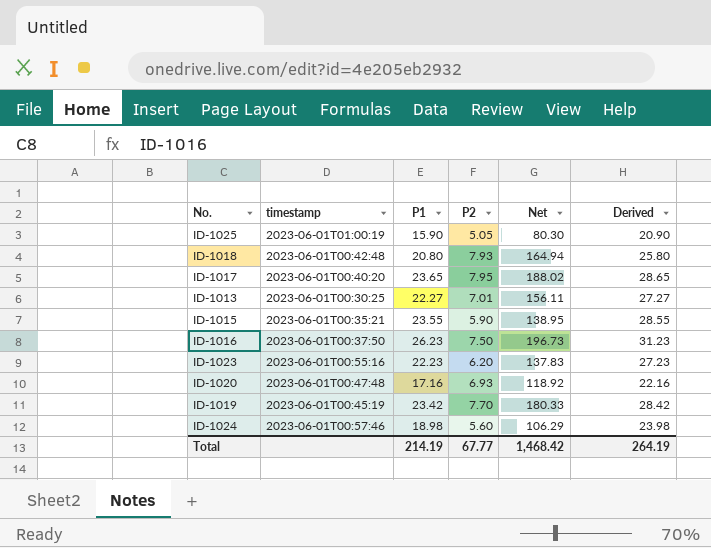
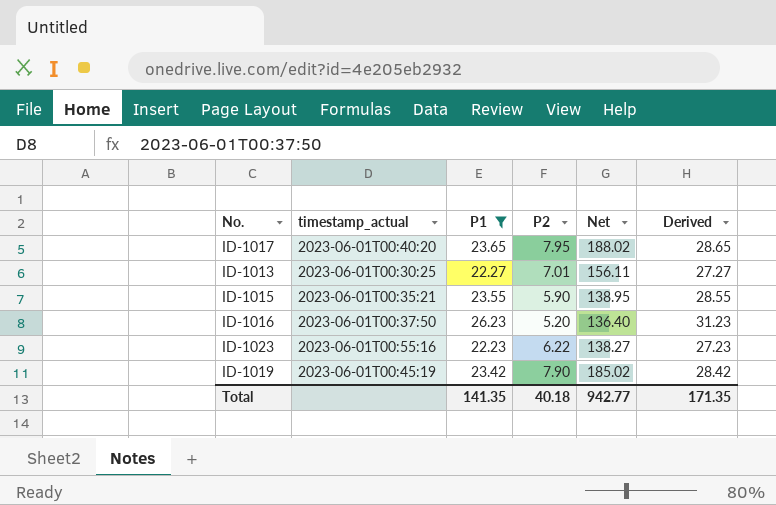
filter: none -> P1 >= 22.23
column name: timestamp -> timestamp_actual
ID-1016 | P2: 7.50 -> 5.20
ID-1016 | Net: 196.73 -> 136.40
ID-1023 | P2: 6.20 -> 6.22
ID-1023 | Net: 137.83 -> 138.27
ID-1019 | P2: 7.70 -> 7.90
ID-1019 | Net: 180.33 -> 185.02
Total | P1: 214.19 -> 141.35
Total | P2: 67.77 -> 40.18
Total | Net: 1,468.42 -> 942.77
Total | Derived: 264.19 -> 171.35

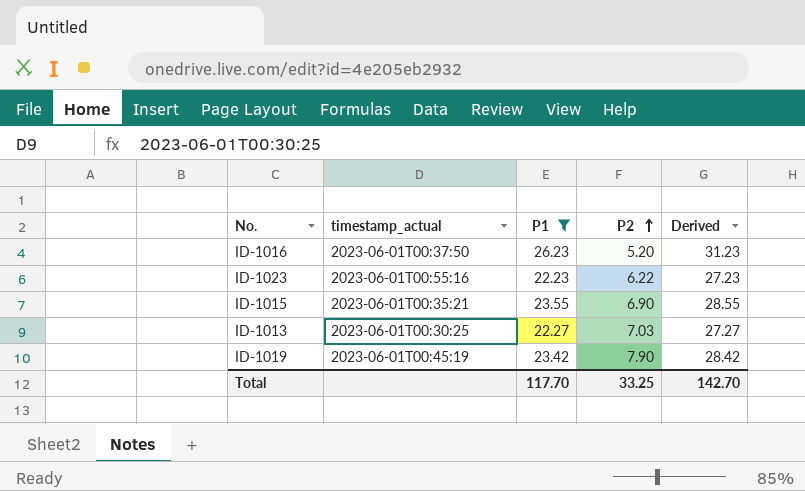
row order: none -> P2 ascending
column Net | formula: [P1] * [P2] -> none
row ID-1017: 2023-06-01T00:40:20 | 23.65 | 7.95 | 188.02 | 28.65 -> none
ID-1015 | P2: 5.90 -> 6.90
ID-1013 | P2: 7.01 -> 7.03
Total | P1: 141.35 -> 117.70
Total | P2: 40.18 -> 33.25
Total | Derived: 171.35 -> 142.70

